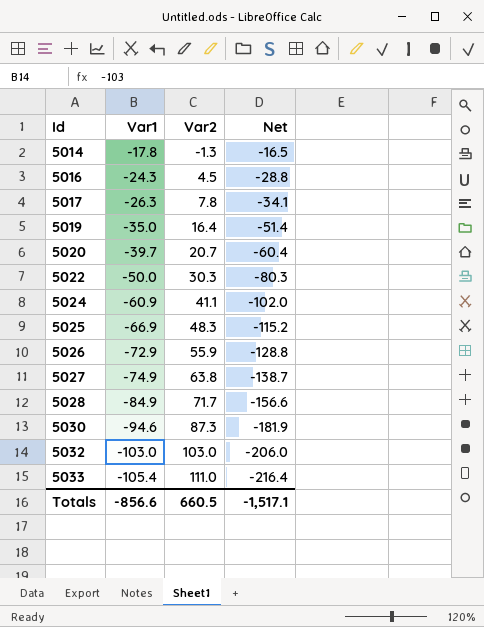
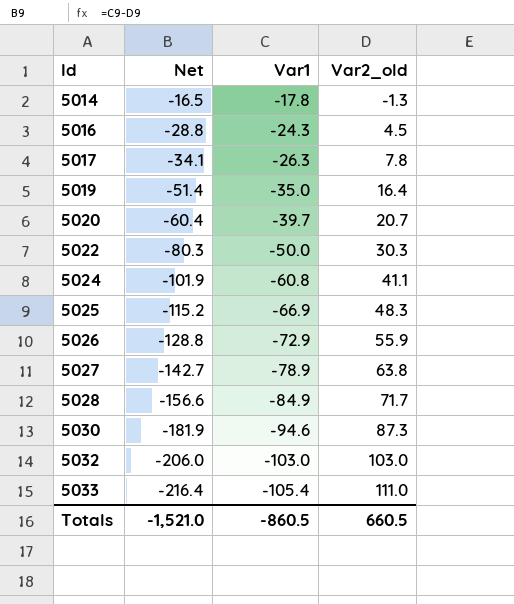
column Net | position: 4 -> 2
column name: Var2 -> Var2_old
5024 | Net: -102.0 -> -101.9
5024 | Var1: -60.9 -> -60.8
5027 | Net: -138.7 -> -142.7
5027 | Var1: -74.9 -> -78.9
Totals | Net: -1,517.1 -> -1,521.0
Totals | Var1: -856.6 -> -860.5

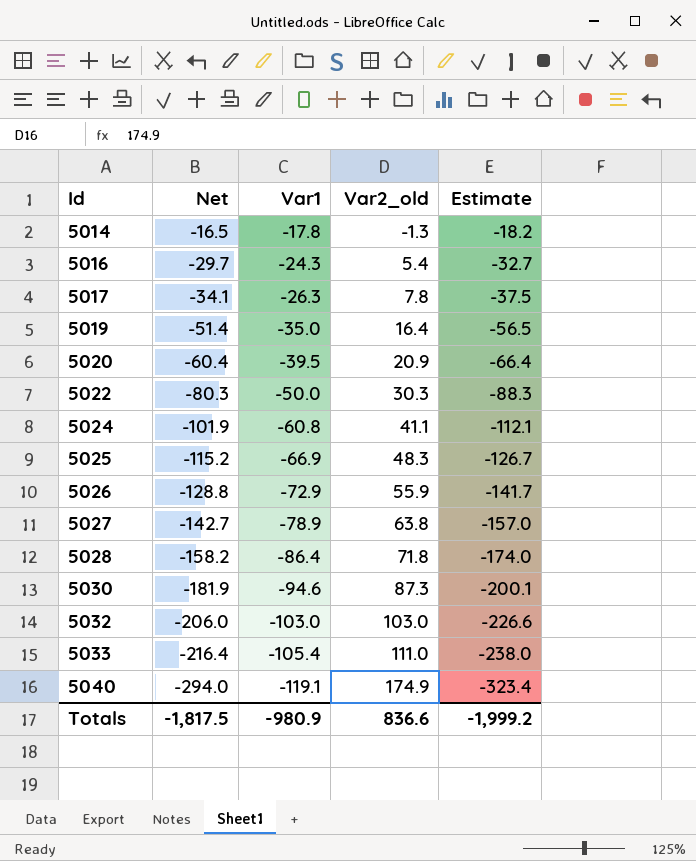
column Estimate | formula: none -> [Net] * 1.1
5016 | Net: -28.8 -> -29.7
5016 | Var2_old: 4.5 -> 5.4
5020 | Var1: -39.7 -> -39.5
5020 | Var2_old: 20.7 -> 20.9
5028 | Net: -156.6 -> -158.2
5028 | Var1: -84.9 -> -86.4
5028 | Var2_old: 71.7 -> 71.8
row 5040: none -> -294.0 | -119.1 | 174.9 | -323.4
Totals | Net: -1,521.0 -> -1,817.5
Totals | Var1: -860.5 -> -980.9
Totals | Var2_old: 660.5 -> 836.6

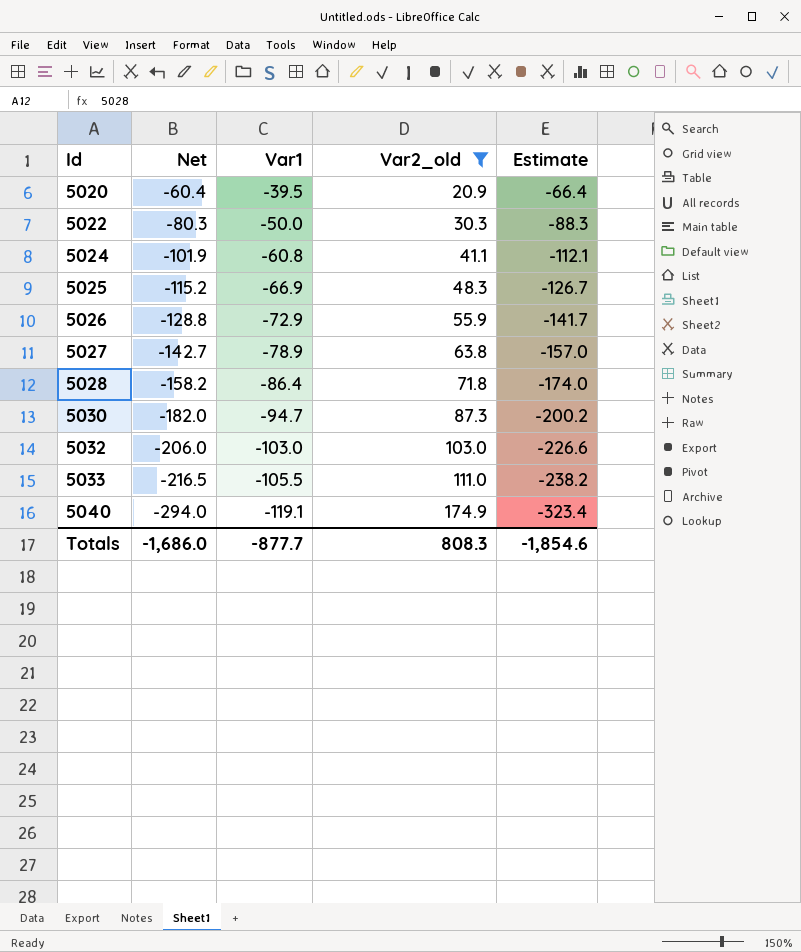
filter: none -> Var2_old >= 20.9
5030 | Net: -181.9 -> -182.0
5030 | Var1: -94.6 -> -94.7
5030 | Estimate: -200.1 -> -200.2
5033 | Net: -216.4 -> -216.5
5033 | Var1: -105.4 -> -105.5
5033 | Estimate: -238.0 -> -238.2
Totals | Net: -1,817.5 -> -1,686.0
Totals | Var1: -980.9 -> -877.7
Totals | Var2_old: 836.6 -> 808.3
Totals | Estimate: -1,999.2 -> -1,854.6

